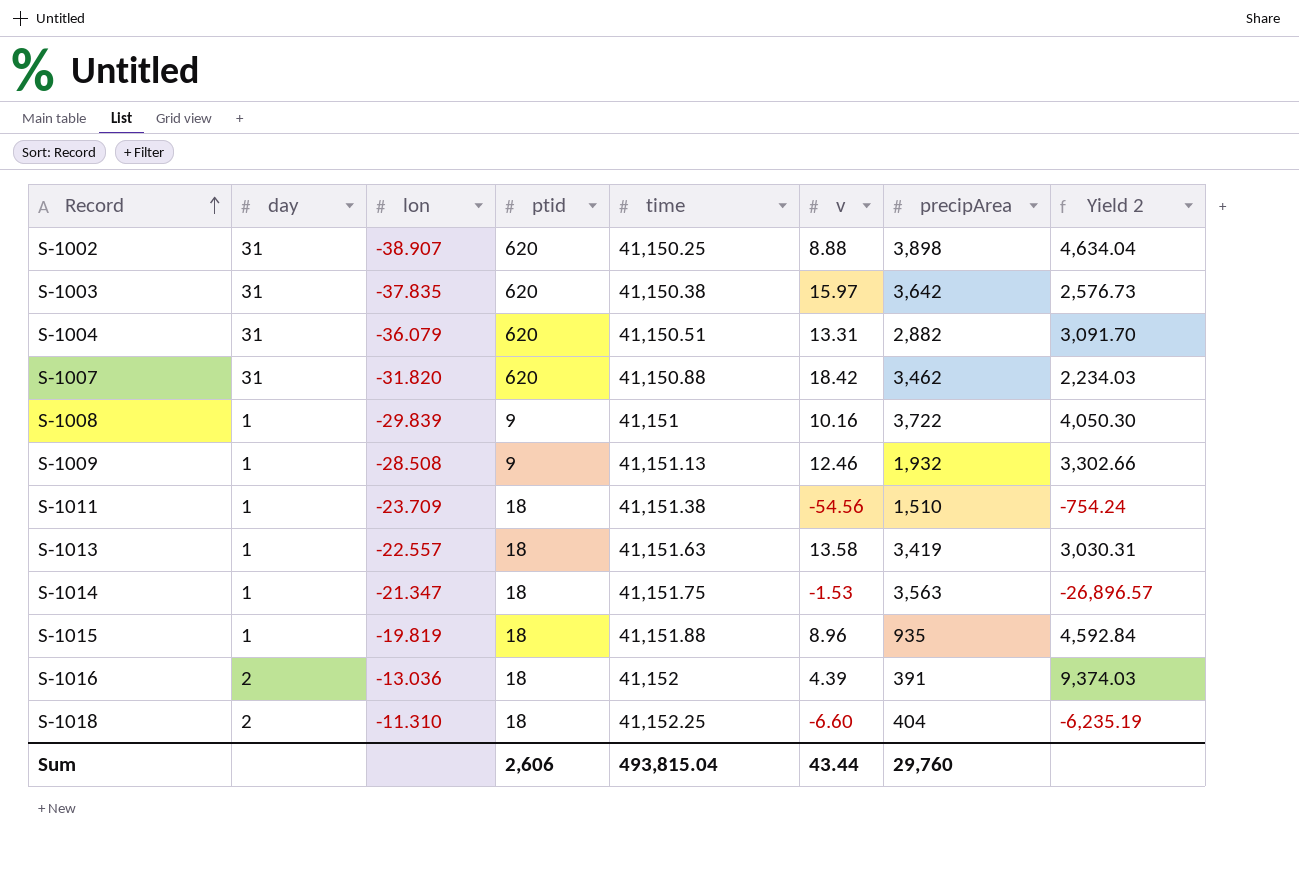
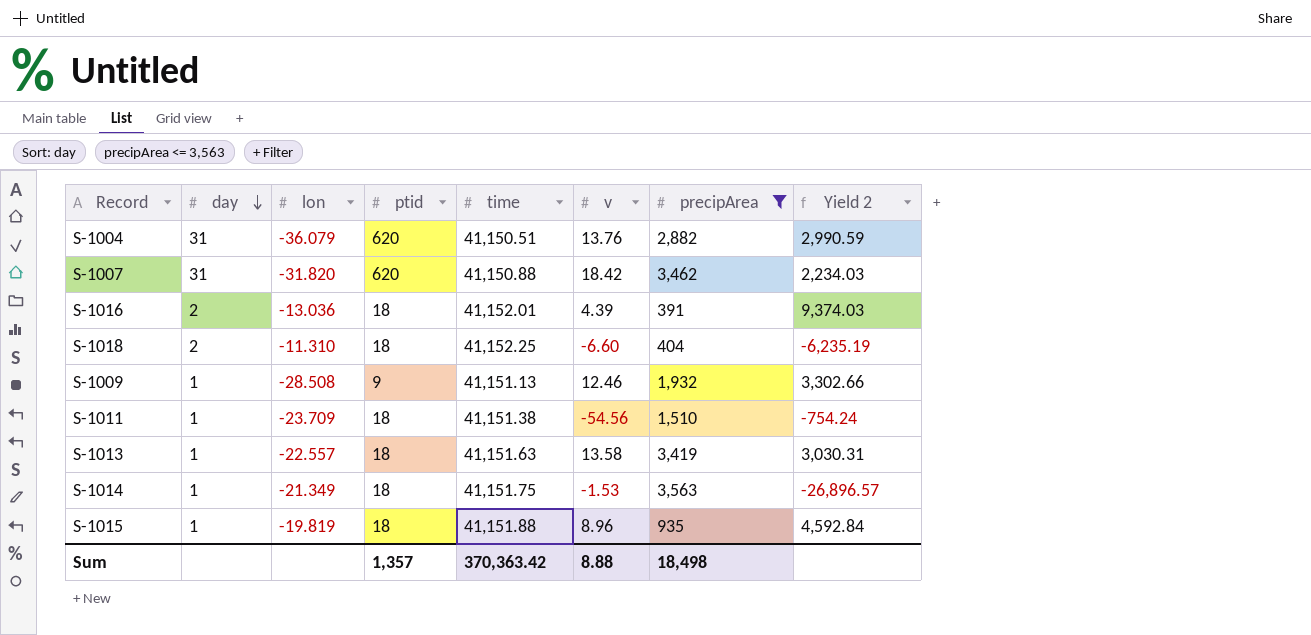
filter: none -> precipArea <= 3,563
row order: Record ascending -> day descending
S-1004 | v: 13.31 -> 13.76
S-1004 | Yield 2: 3,091.70 -> 2,990.59
S-1016 | time: 41,152 -> 41,152.01
S-1014 | lon: -21.347 -> -21.349
Sum | ptid: 2,606 -> 1,357
Sum | time: 493,815.04 -> 370,363.42
Sum | v: 43.44 -> 8.88
Sum | precipArea: 29,760 -> 18,498

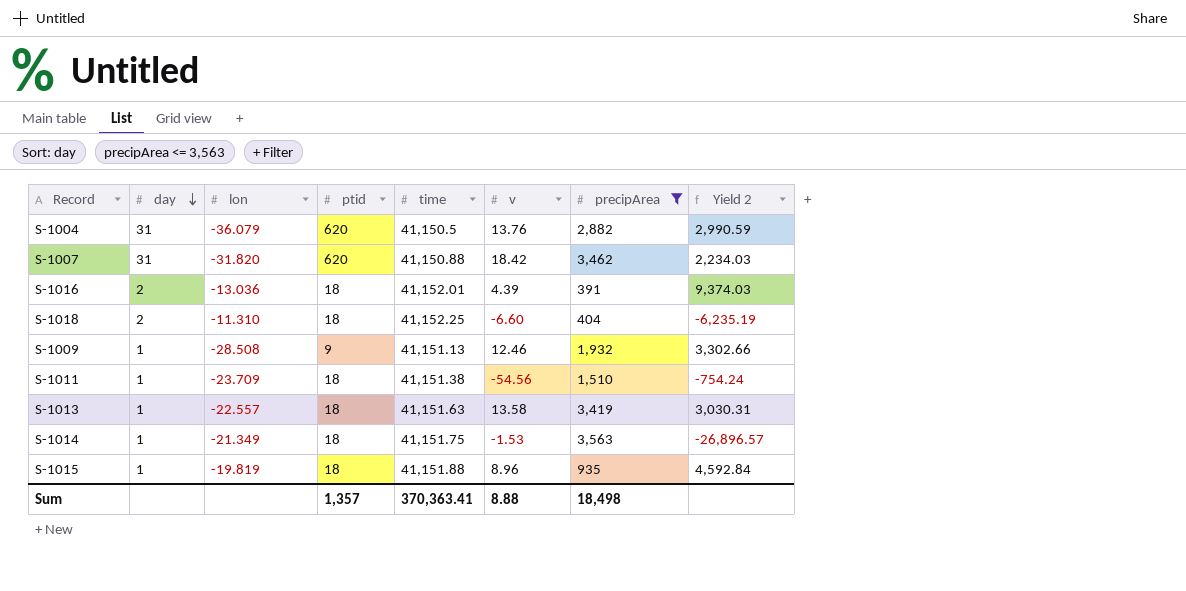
S-1004 | time: 41,150.51 -> 41,150.5
Sum | time: 370,363.42 -> 370,363.41

